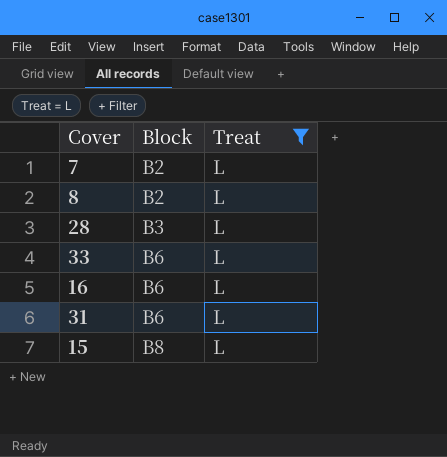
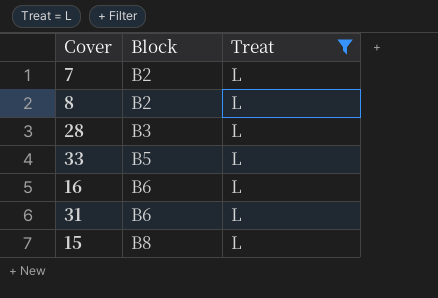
33 | Block: B6 -> B5

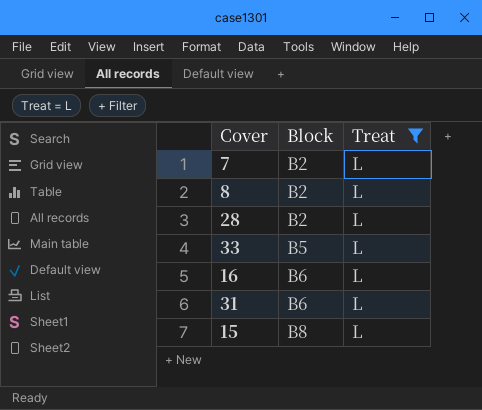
28 | Block: B3 -> B2

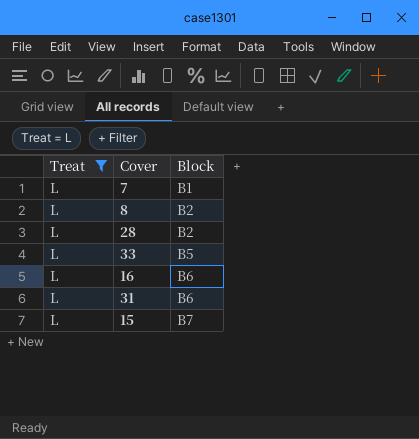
column Treat | position: 3 -> 1
7 | Block: B2 -> B1
15 | Block: B8 -> B7

